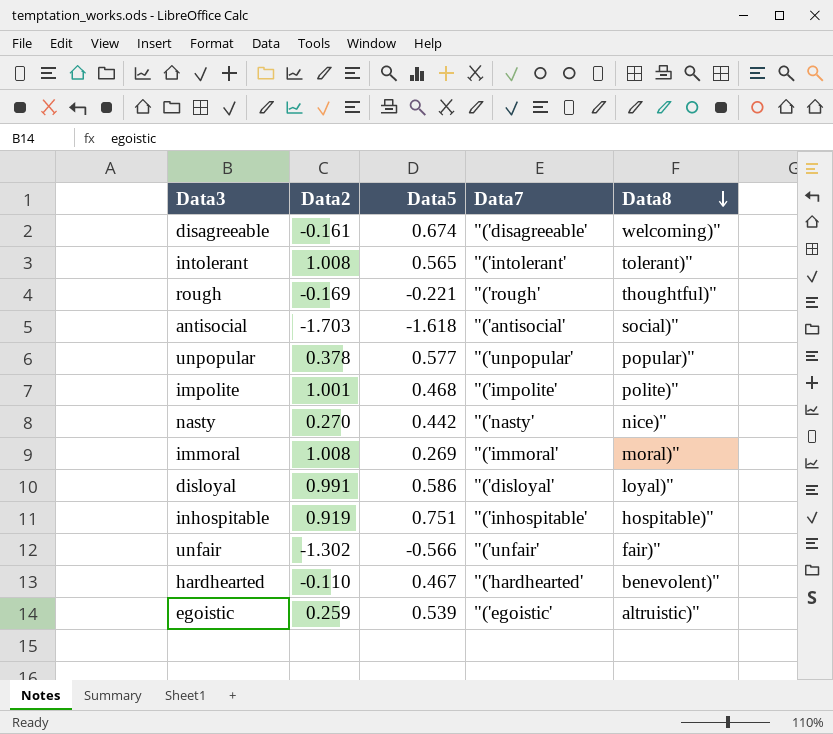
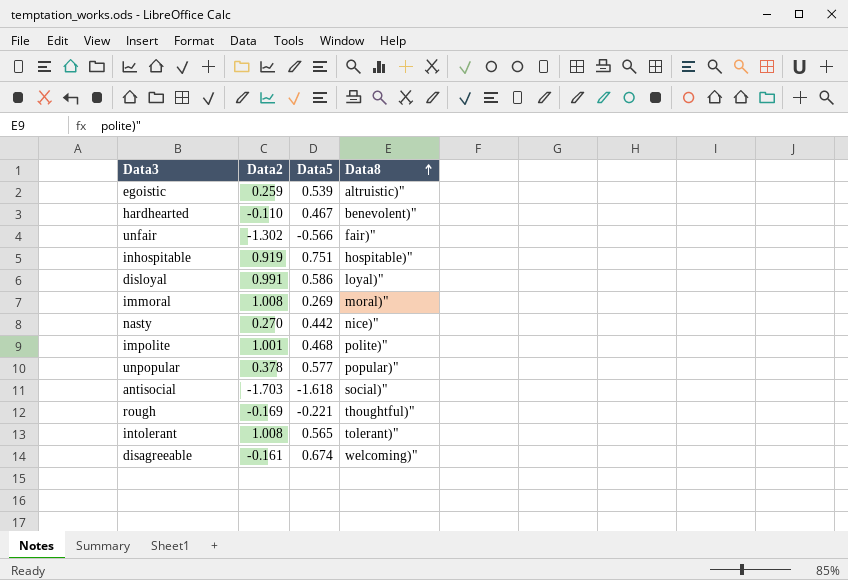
row order: Data8 descending -> Data8 ascending
column Data7 | position: 4 -> none

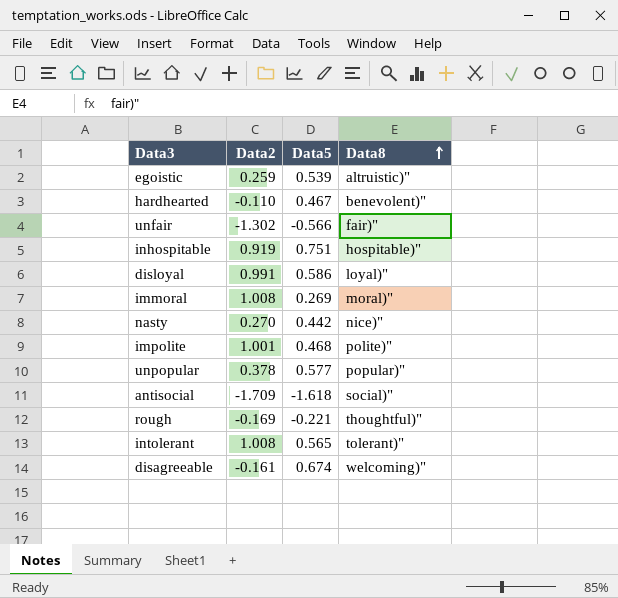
antisocial | Data2: -1.703 -> -1.709

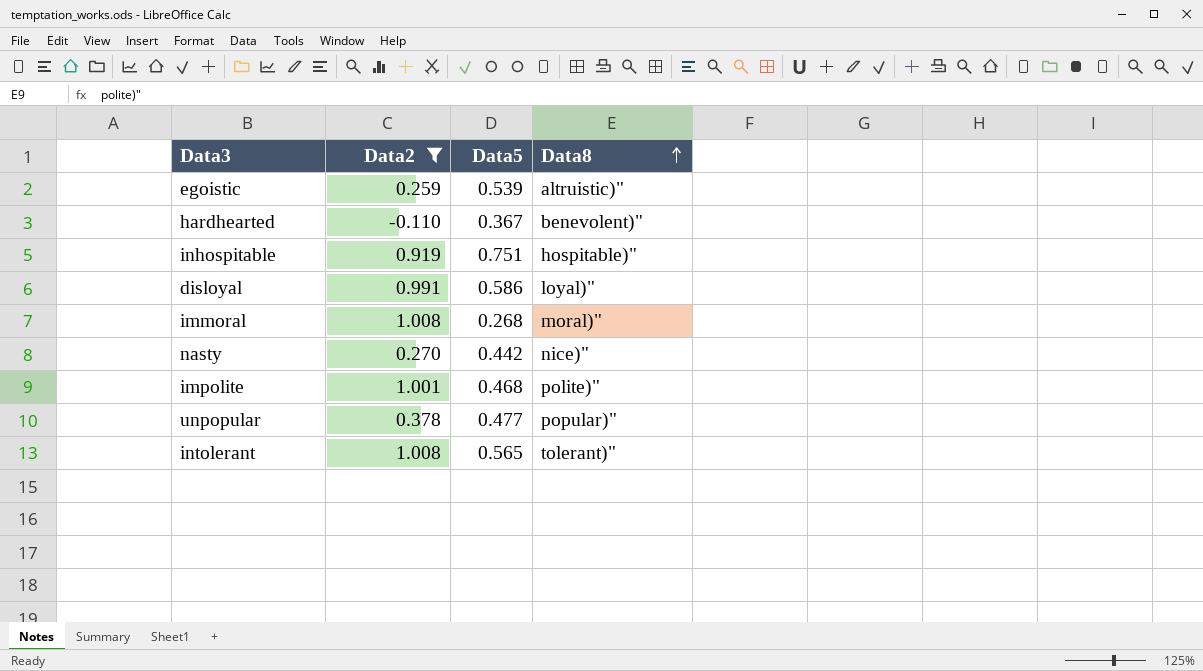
filter: none -> Data2 >= -0.110
hardhearted | Data5: 0.467 -> 0.367
immoral | Data5: 0.269 -> 0.268
unpopular | Data5: 0.577 -> 0.477

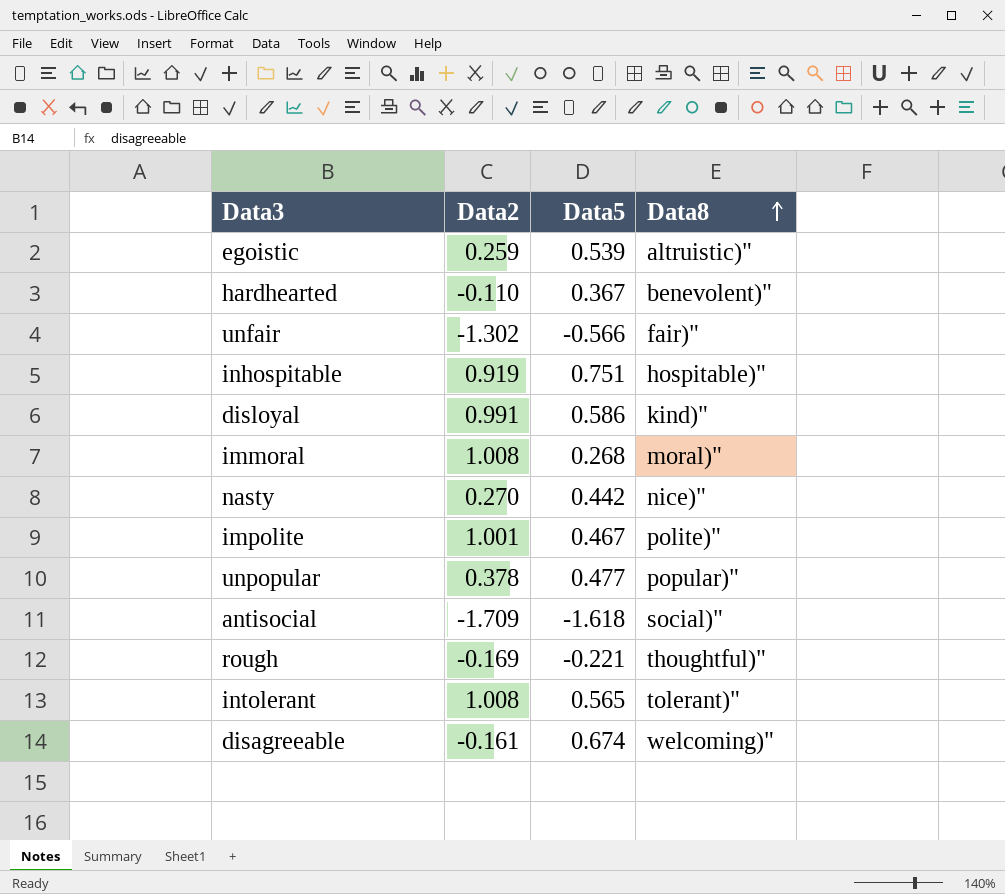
filter: Data2 >= -0.110 -> none
disloyal | Data8: loyal)" -> kind)"
impolite | Data5: 0.468 -> 0.467

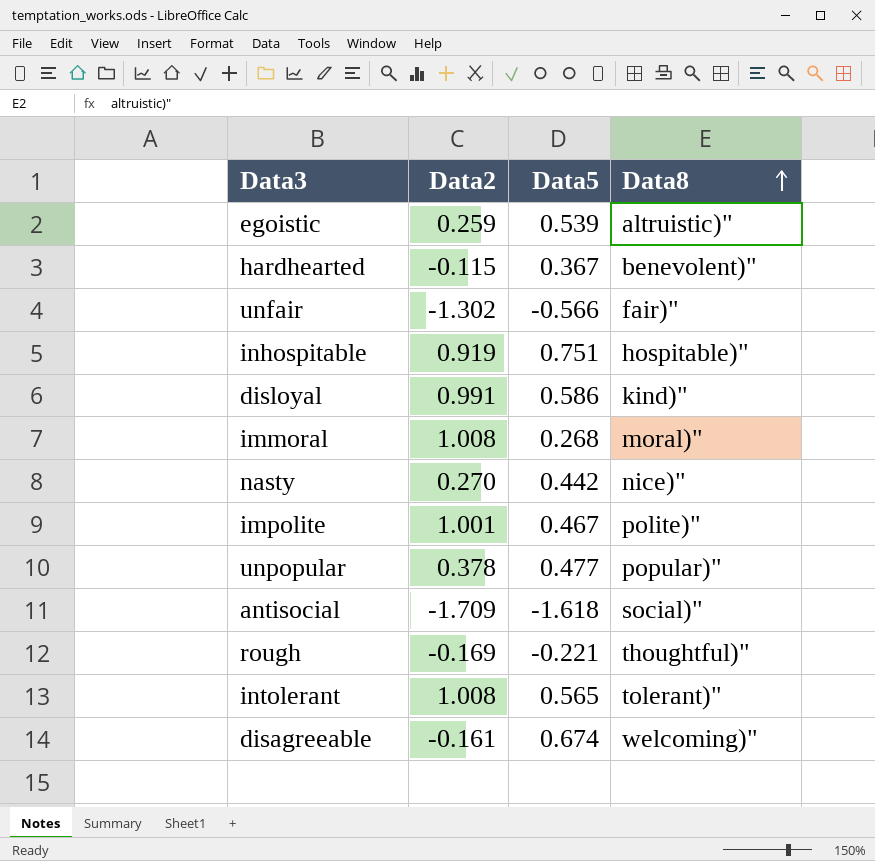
hardhearted | Data2: -0.110 -> -0.115

